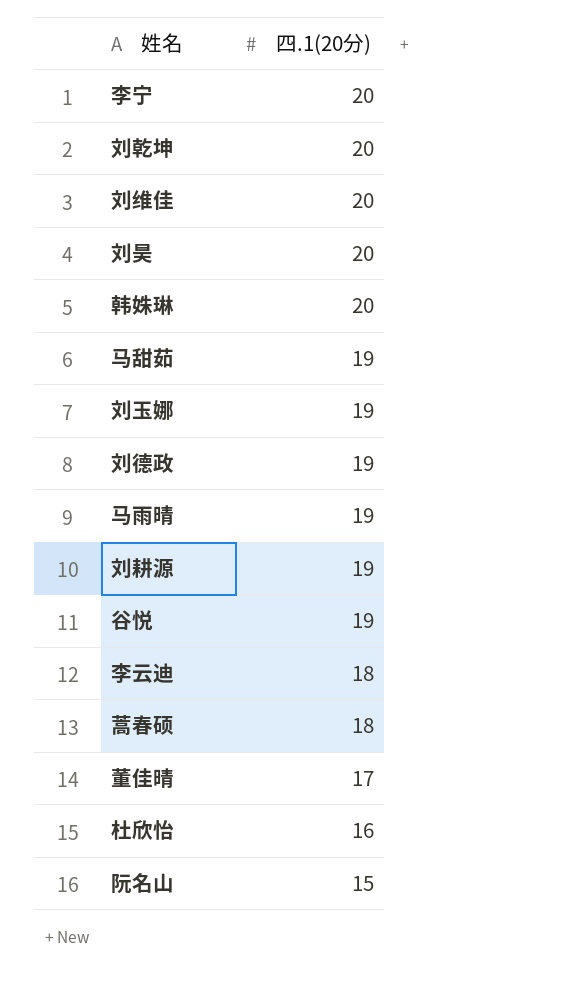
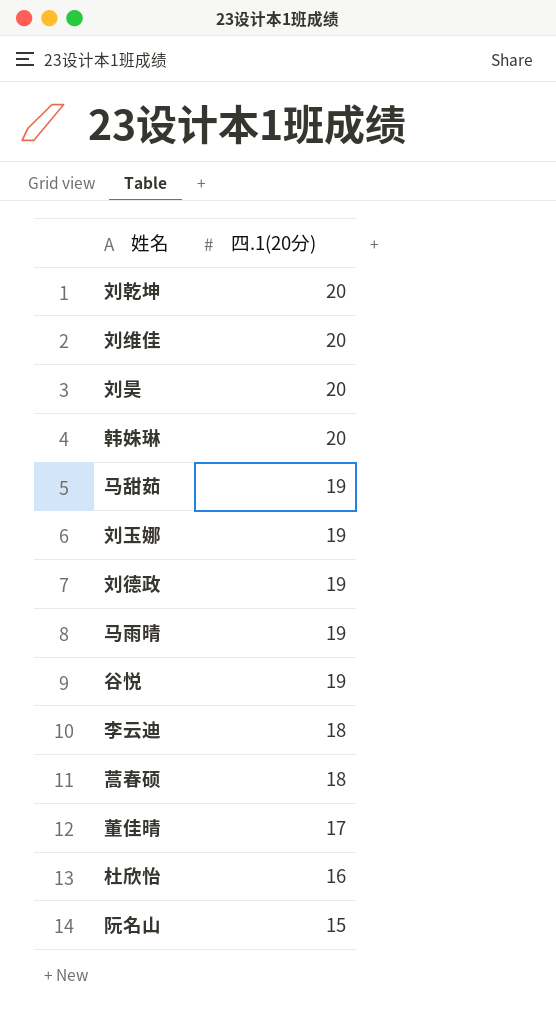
row 李宁: 20 -> none
row 刘耕源: 19 -> none

